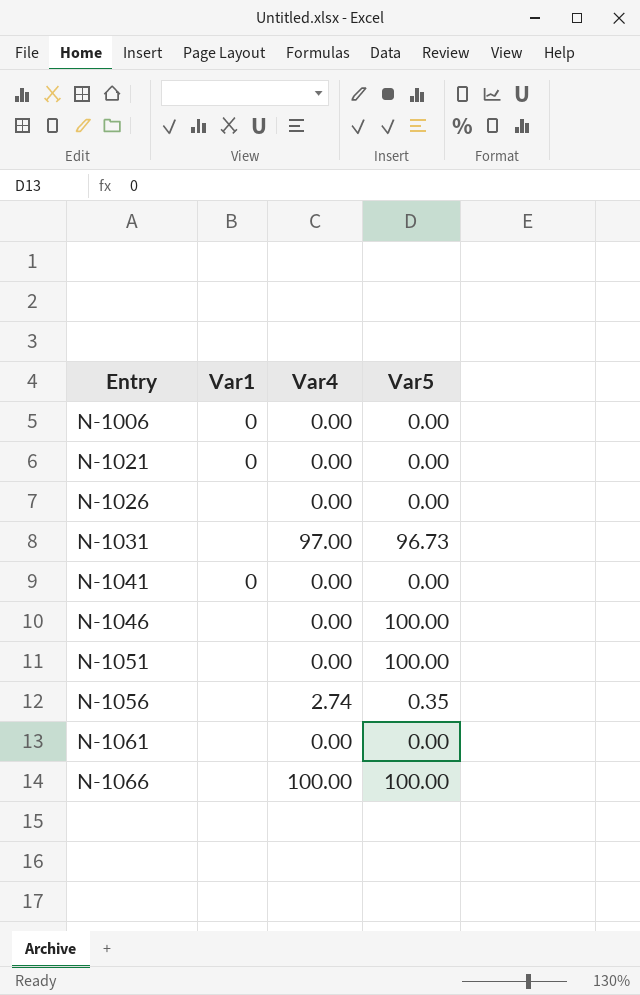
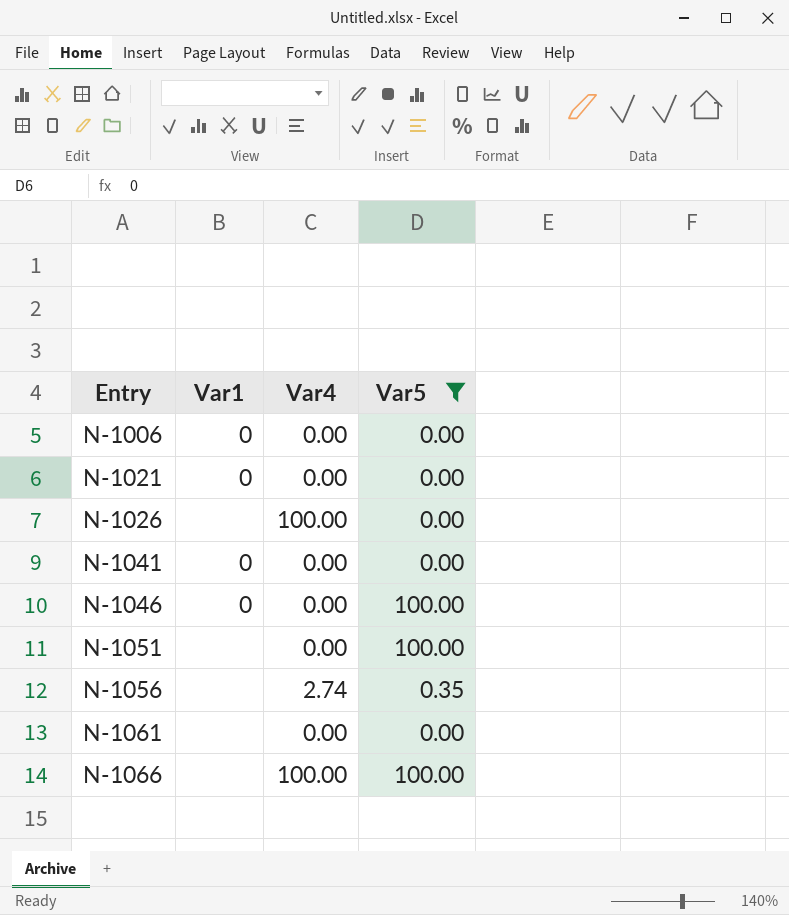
filter: none -> Var5 != 96.73
N-1026 | Var4: 0.00 -> 100.00
N-1046 | Var1: none -> 0

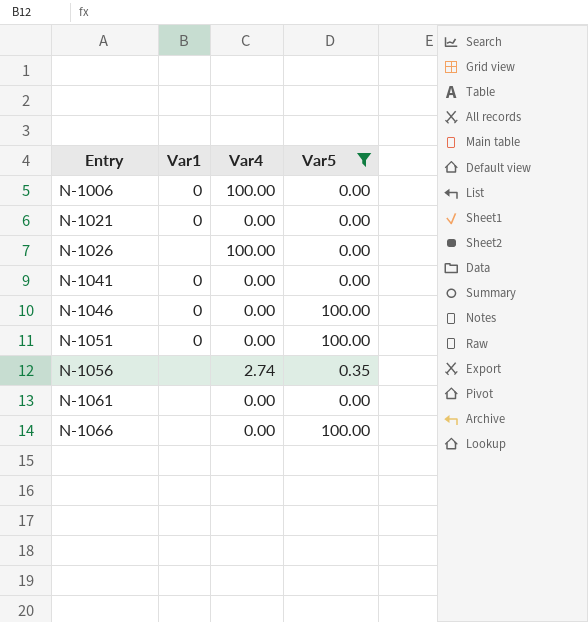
N-1006 | Var4: 0.00 -> 100.00
N-1051 | Var1: none -> 0
N-1066 | Var4: 100.00 -> 0.00

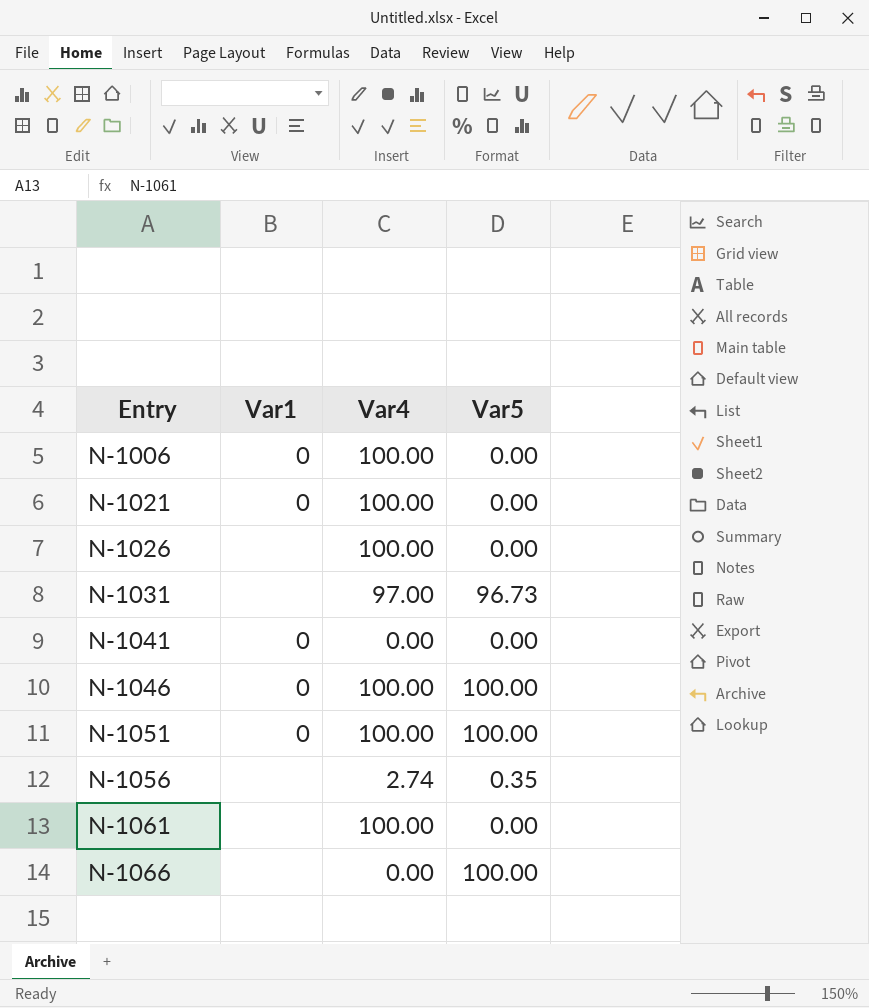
filter: Var5 != 96.73 -> none
N-1021 | Var4: 0.00 -> 100.00
N-1046 | Var4: 0.00 -> 100.00
N-1051 | Var4: 0.00 -> 100.00
N-1061 | Var4: 0.00 -> 100.00

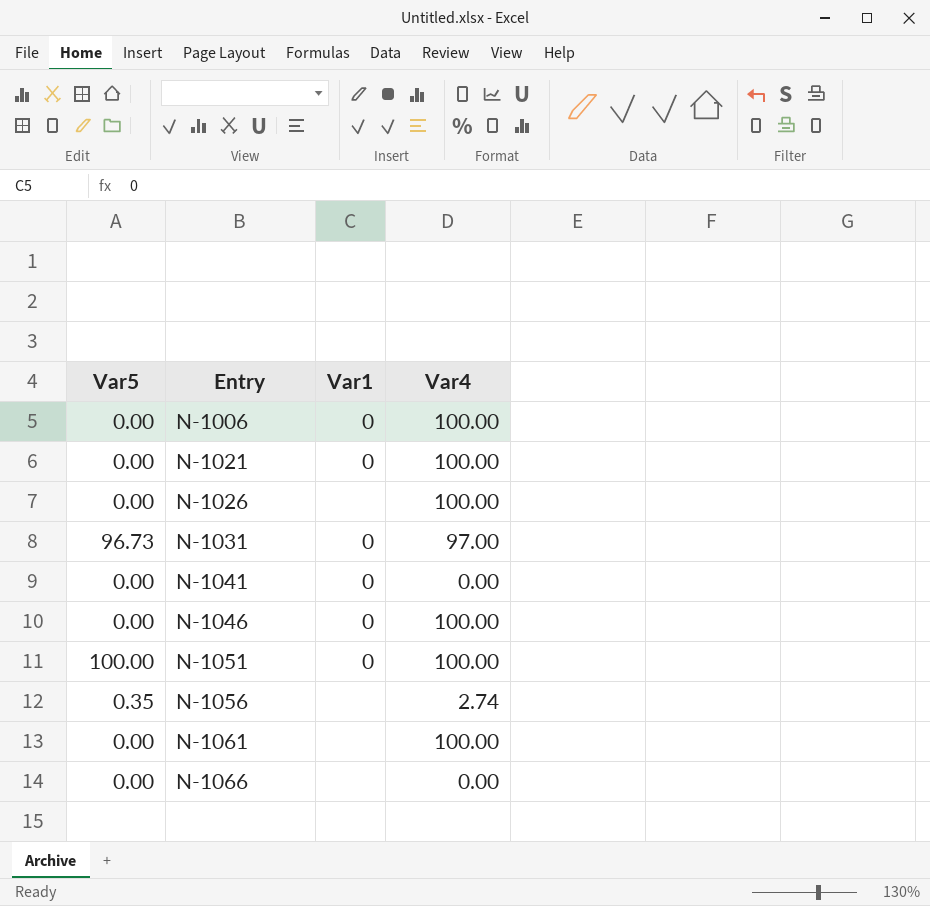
column Var5 | position: 4 -> 1
N-1031 | Var1: none -> 0
N-1046 | Var5: 100.00 -> 0.00
N-1066 | Var5: 100.00 -> 0.00

